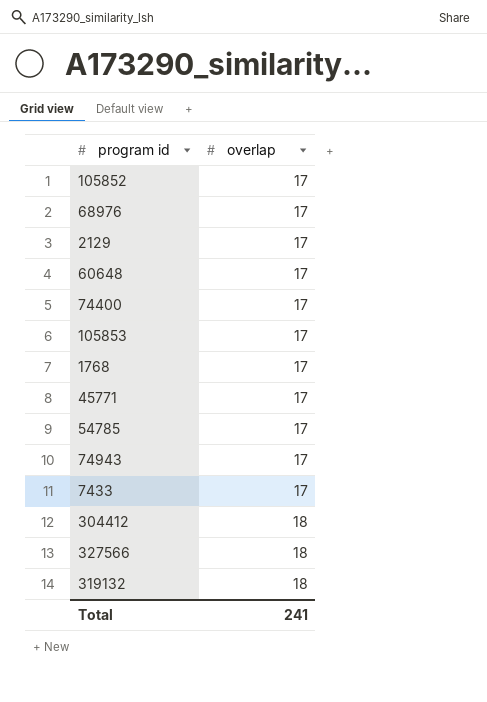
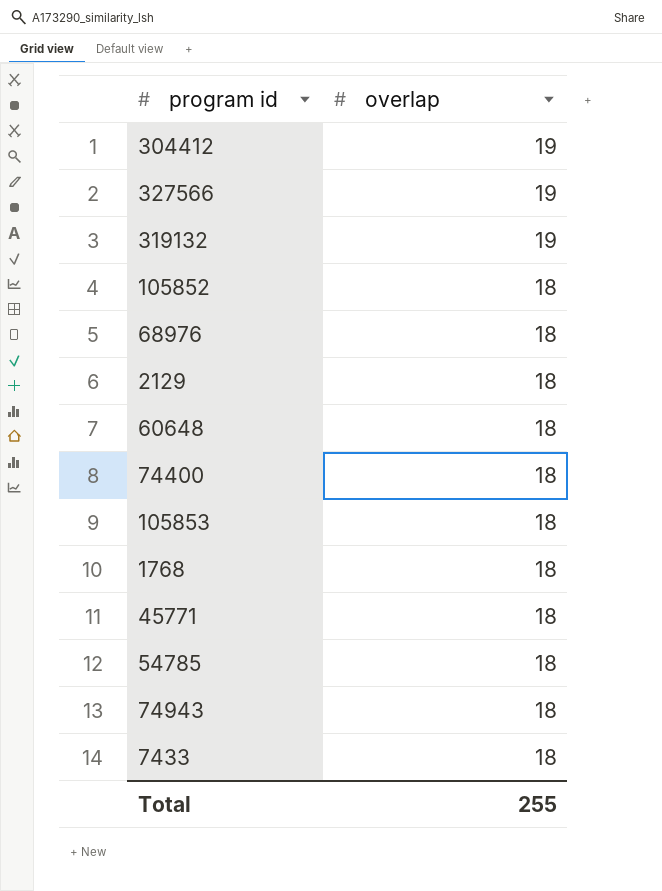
row order: overlap ascending -> overlap descending
304412 | overlap: 18 -> 19
327566 | overlap: 18 -> 19
319132 | overlap: 18 -> 19
105852 | overlap: 17 -> 18
68976 | overlap: 17 -> 18
2129 | overlap: 17 -> 18
60648 | overlap: 17 -> 18
74400 | overlap: 17 -> 18
105853 | overlap: 17 -> 18
1768 | overlap: 17 -> 18
45771 | overlap: 17 -> 18
54785 | overlap: 17 -> 18
74943 | overlap: 17 -> 18
7433 | overlap: 17 -> 18
Total | overlap: 241 -> 255

